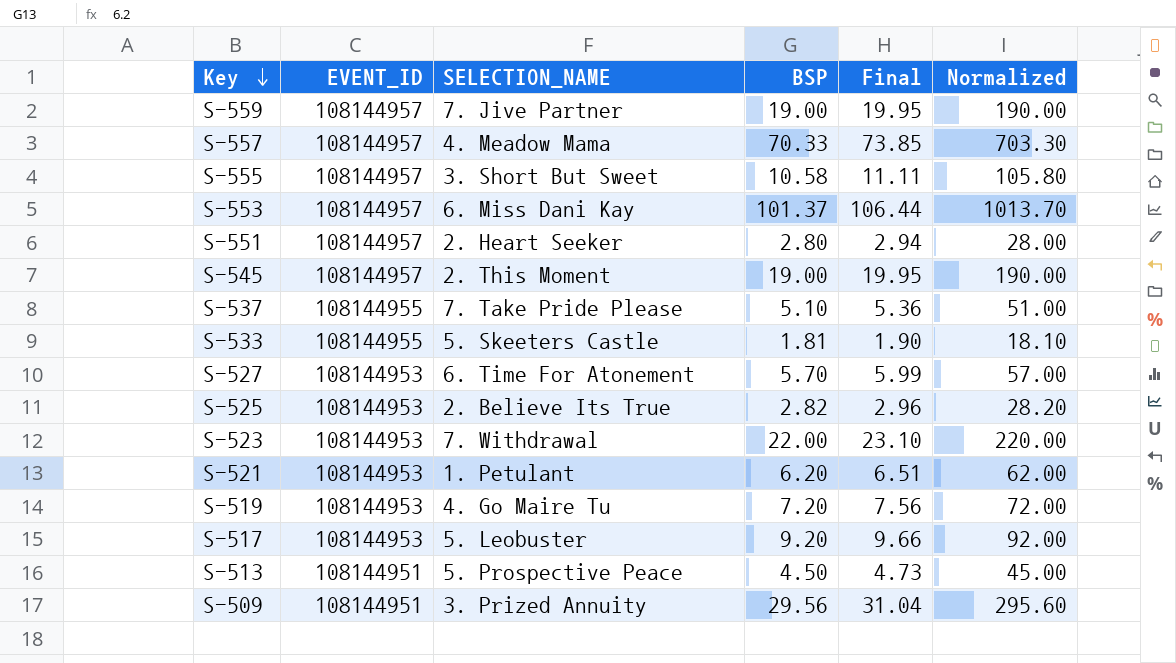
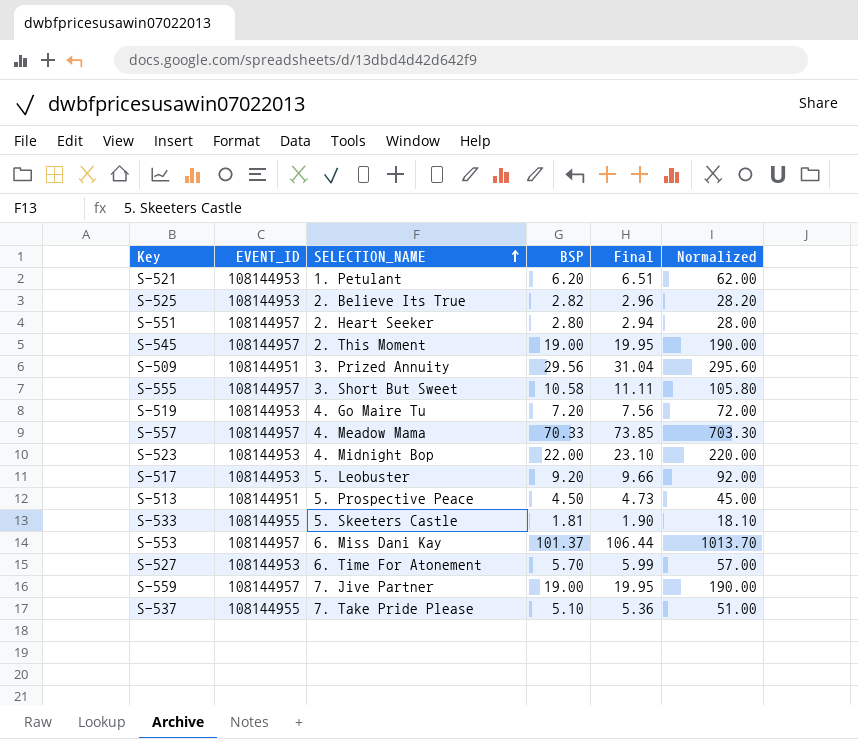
row order: Key descending -> SELECTION_NAME ascending
S-523 | SELECTION_NAME: 7. Withdrawal -> 4. Midnight Bop

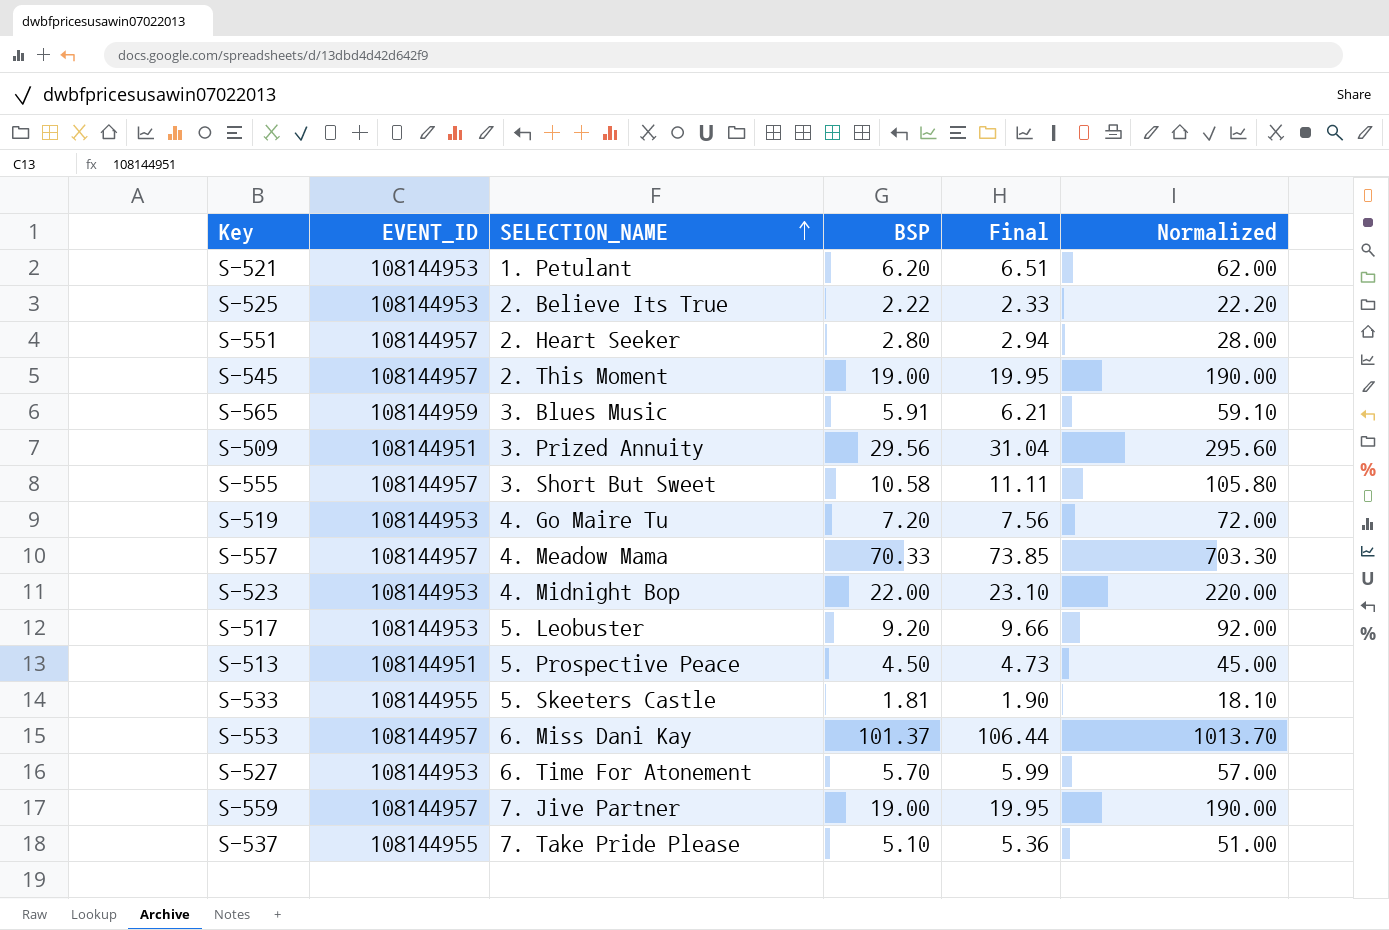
S-525 | BSP: 2.82 -> 2.22
S-525 | Final: 2.96 -> 2.33
S-525 | Normalized: 28.20 -> 22.20
row S-565: none -> 108144959 | 3. Blues Music | 5.91 | 6.21 | 59.10

